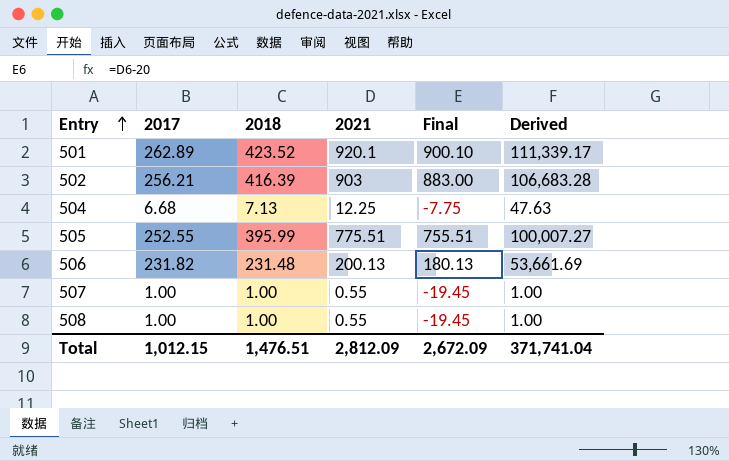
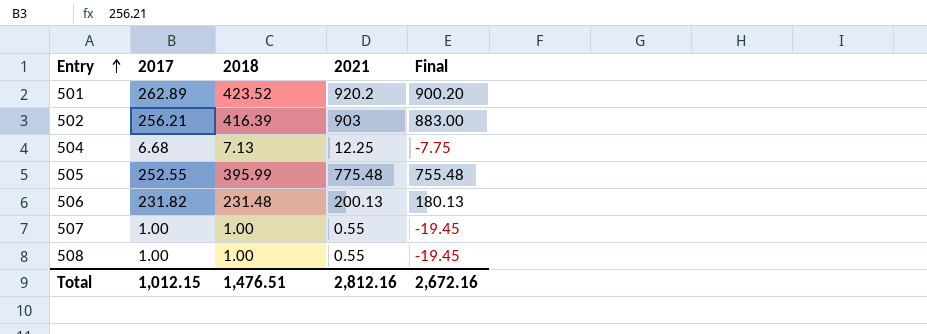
column Derived | formula: [2017] * [2018] -> none
501 | 2021: 920.1 -> 920.2
501 | Final: 900.10 -> 900.20
505 | 2021: 775.51 -> 775.48
505 | Final: 755.51 -> 755.48
Total | 2021: 2,812.09 -> 2,812.16
Total | Final: 2,672.09 -> 2,672.16

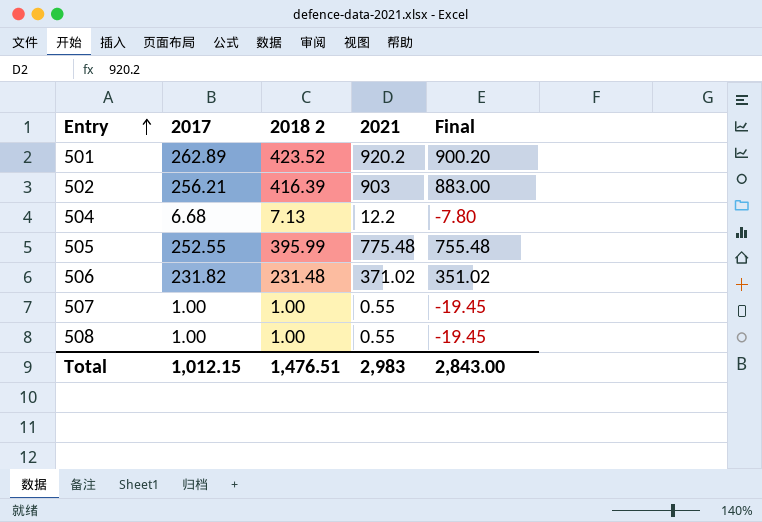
column name: 2018 -> 2018 2
504 | 2021: 12.25 -> 12.2
504 | Final: -7.75 -> -7.80
506 | 2021: 200.13 -> 371.02
506 | Final: 180.13 -> 351.02
Total | 2021: 2,812.16 -> 2,983
Total | Final: 2,672.16 -> 2,843.00

